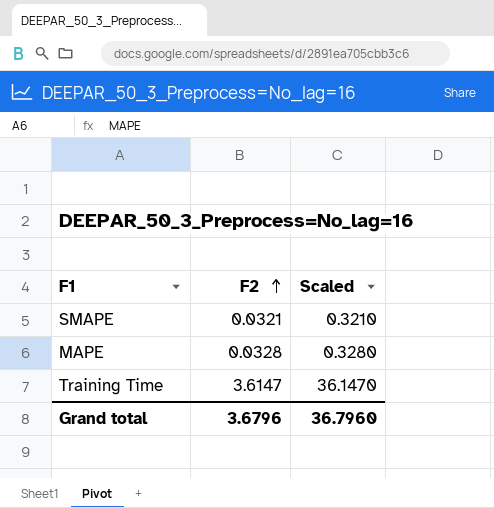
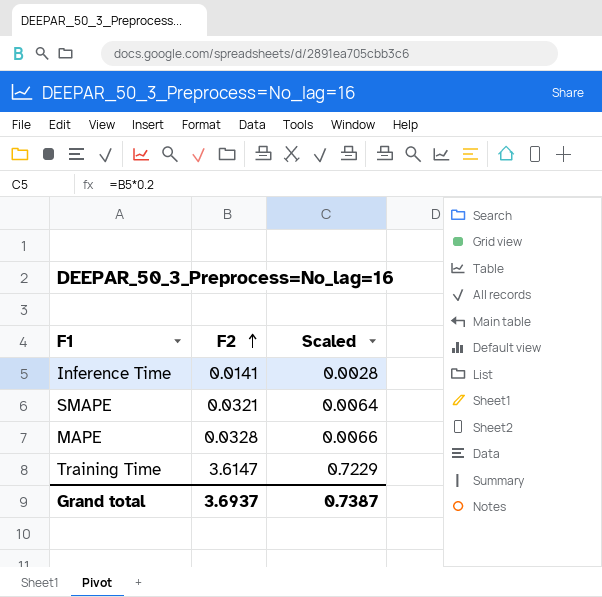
column Scaled | formula: [F2] * 10 -> [F2] * 0.2
row Inference Time: none -> 0.0141 | 0.0028
Grand total | F2: 3.6796 -> 3.6937
Grand total | Scaled: 36.7960 -> 0.7387

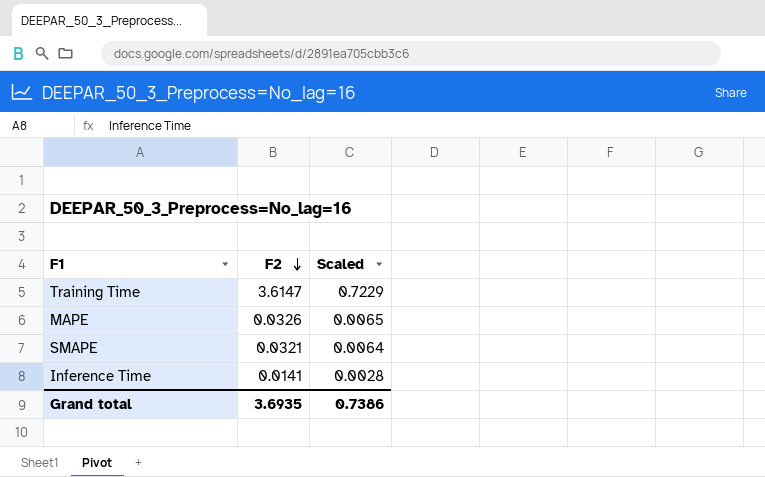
row order: F2 ascending -> F2 descending
MAPE | F2: 0.0328 -> 0.0326
MAPE | Scaled: 0.0066 -> 0.0065
Grand total | F2: 3.6937 -> 3.6935
Grand total | Scaled: 0.7387 -> 0.7386

